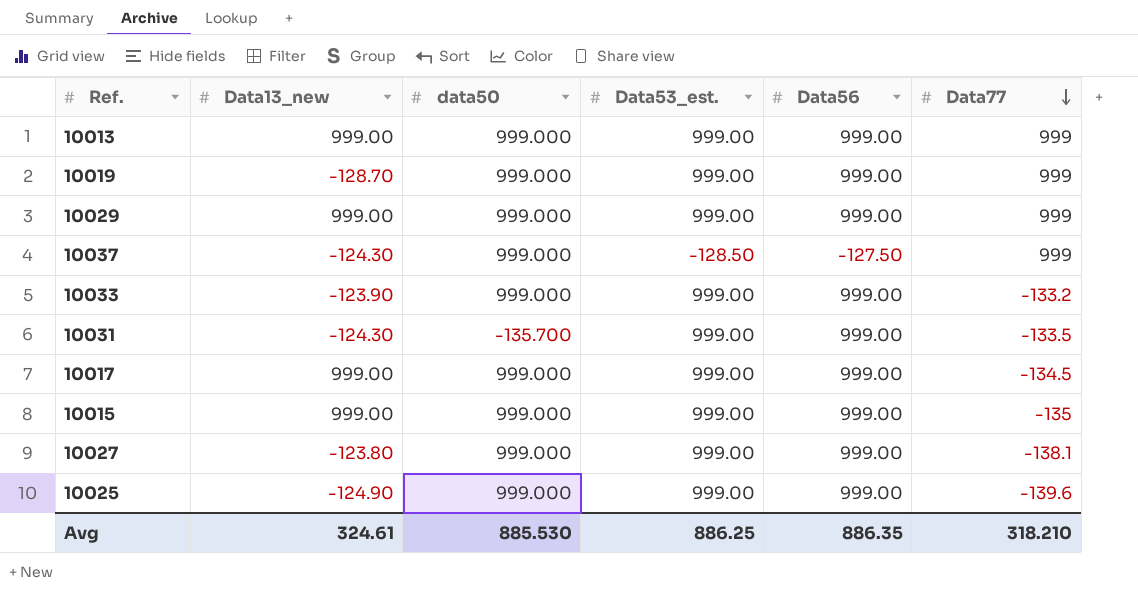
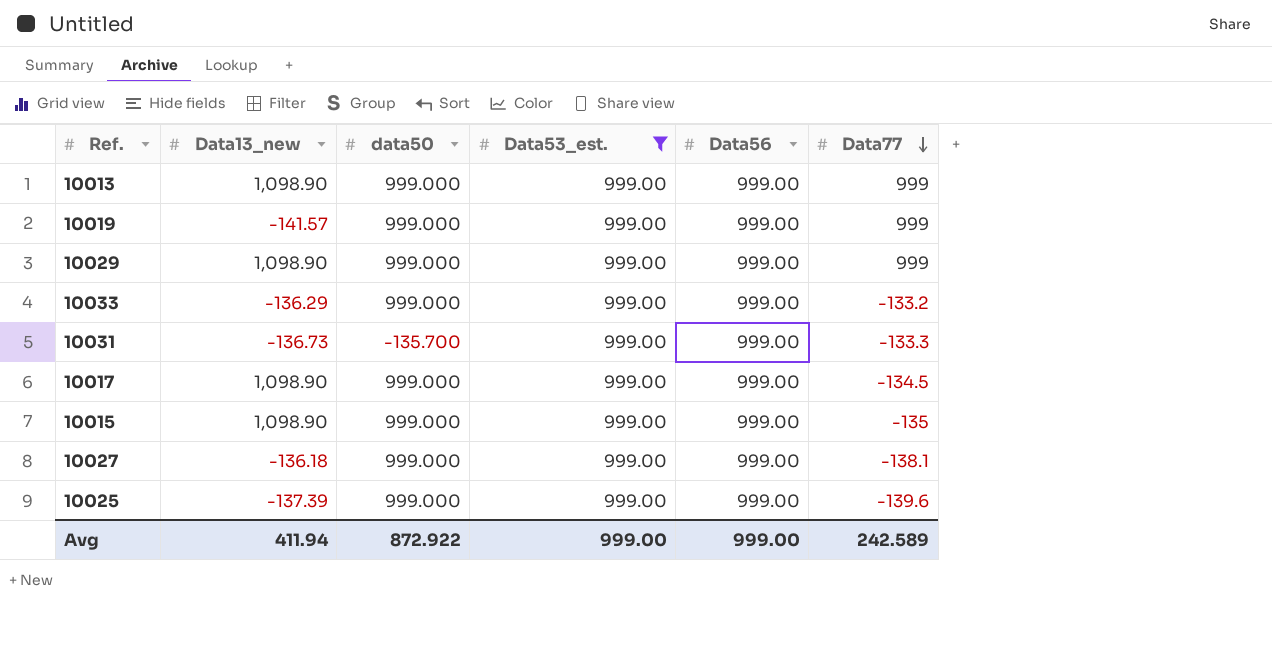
filter: none -> Data53_est. = 999.00
10013 | Data13_new: 999.00 -> 1,098.90
10019 | Data13_new: -128.70 -> -141.57
10029 | Data13_new: 999.00 -> 1,098.90
10033 | Data13_new: -123.90 -> -136.29
10031 | Data13_new: -124.30 -> -136.73
10031 | Data77: -133.5 -> -133.3
10017 | Data13_new: 999.00 -> 1,098.90
10015 | Data13_new: 999.00 -> 1,098.90
10027 | Data13_new: -123.80 -> -136.18
10025 | Data13_new: -124.90 -> -137.39
Avg | Data13_new: 324.61 -> 411.94
Avg | data50: 885.530 -> 872.922
Avg | Data53_est.: 886.25 -> 999.00
Avg | Data56: 886.35 -> 999.00
Avg | Data77: 318.210 -> 242.589

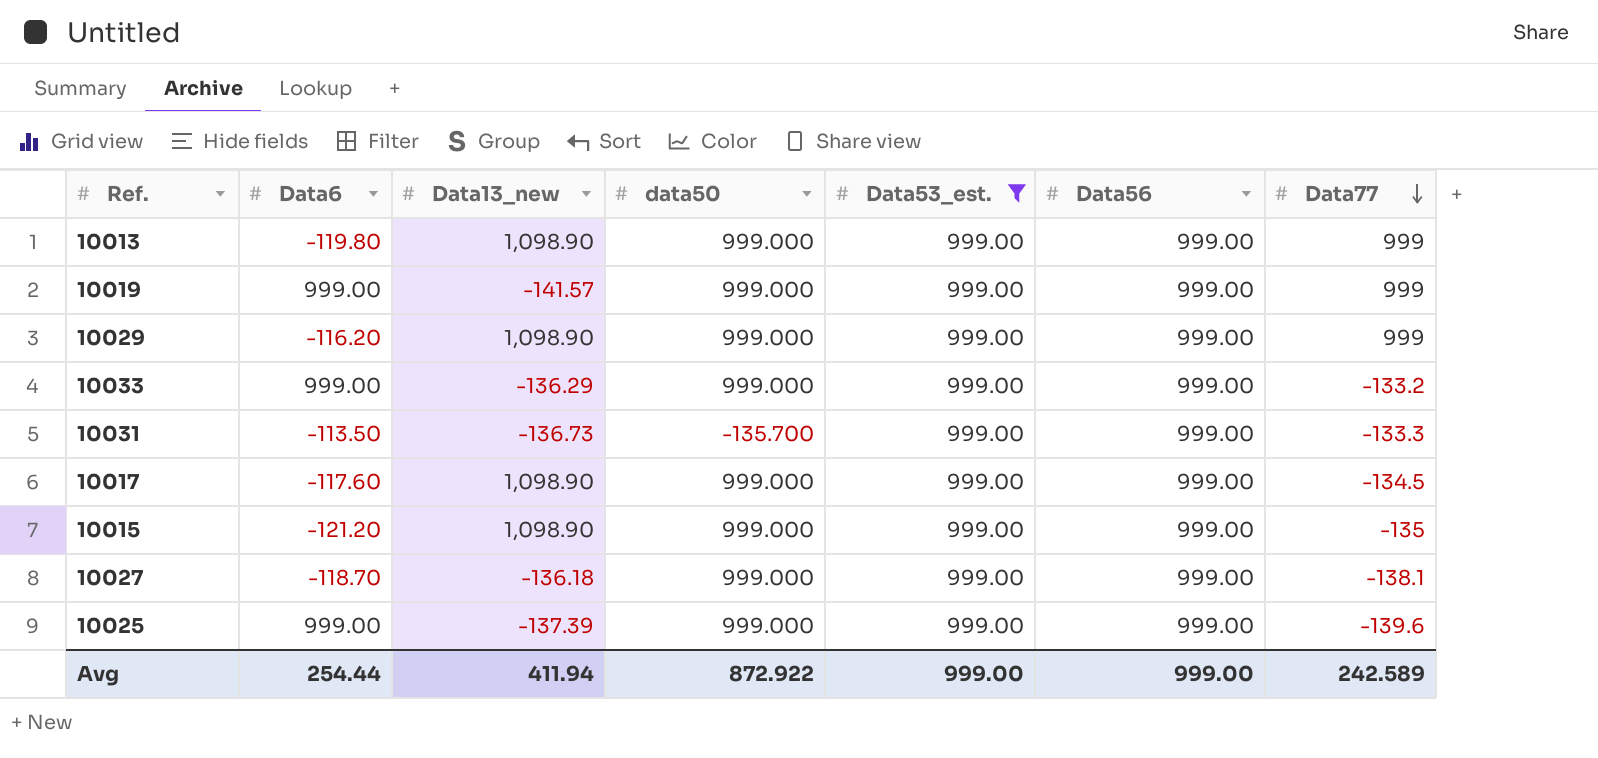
column Data6 | position: none -> 2

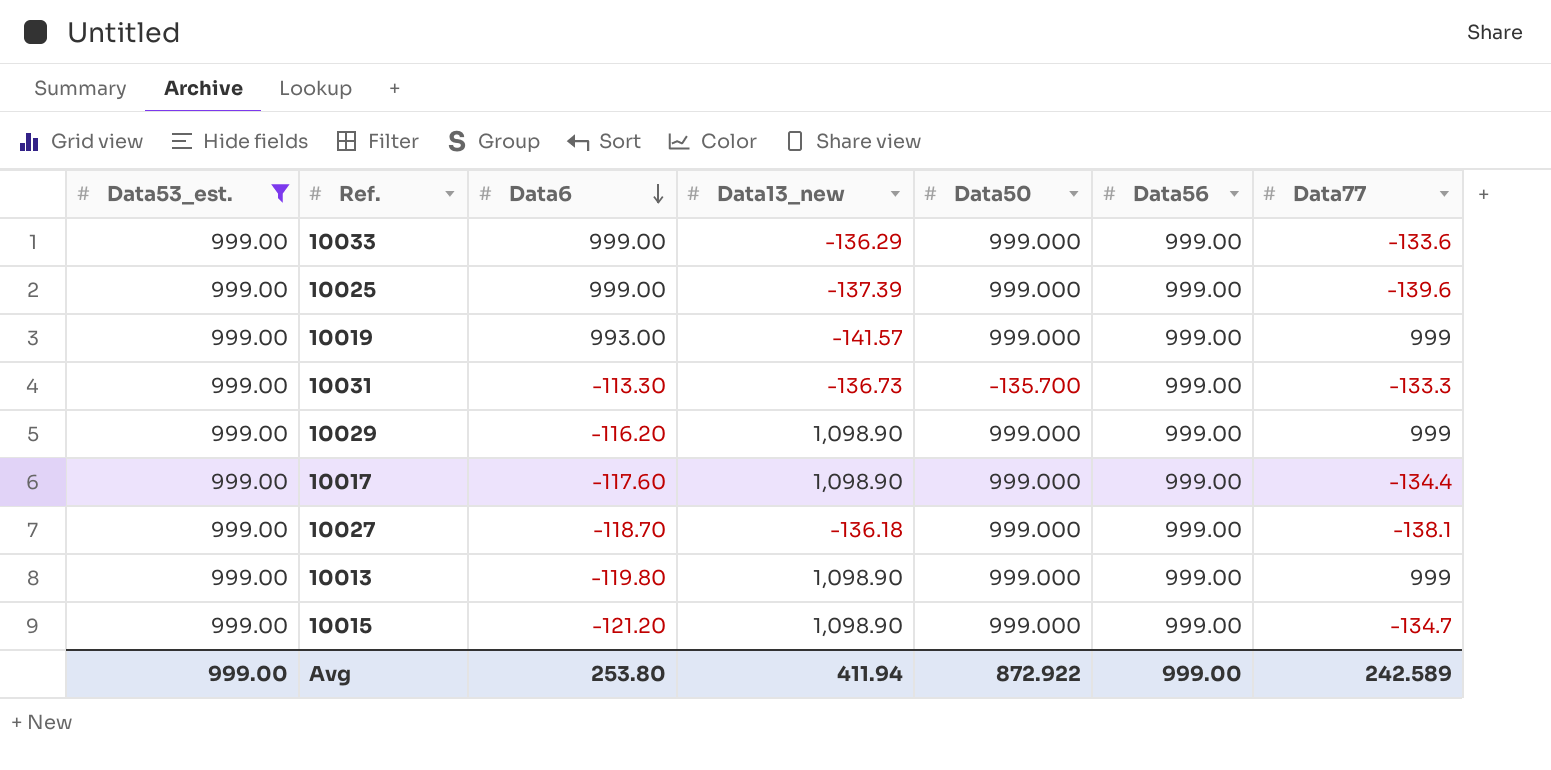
row order: Data77 descending -> Data6 descending
column Data53_est. | position: 5 -> 1
column name: data50 -> Data50
10033 | Data77: -133.2 -> -133.6
10019 | Data6: 999.00 -> 993.00
10031 | Data6: -113.50 -> -113.30
10017 | Data77: -134.5 -> -134.4
10015 | Data77: -135 -> -134.7
Avg | Data6: 254.44 -> 253.80

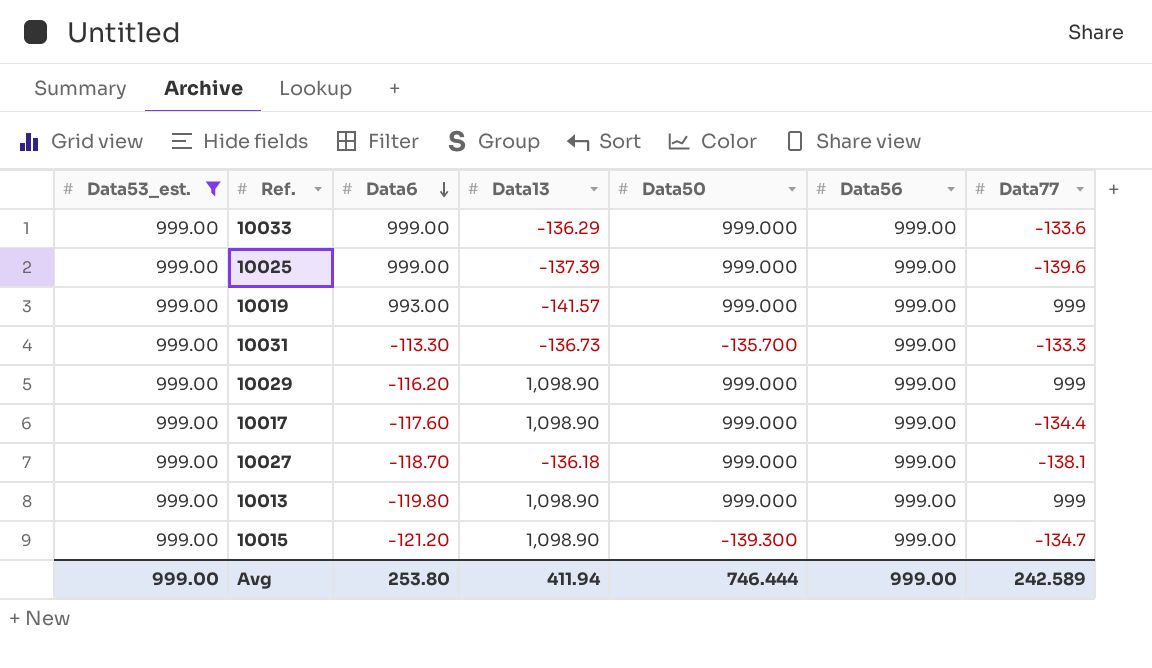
column name: Data13_new -> Data13
10015 | Data50: 999.000 -> -139.300
Avg | Data50: 872.922 -> 746.444

